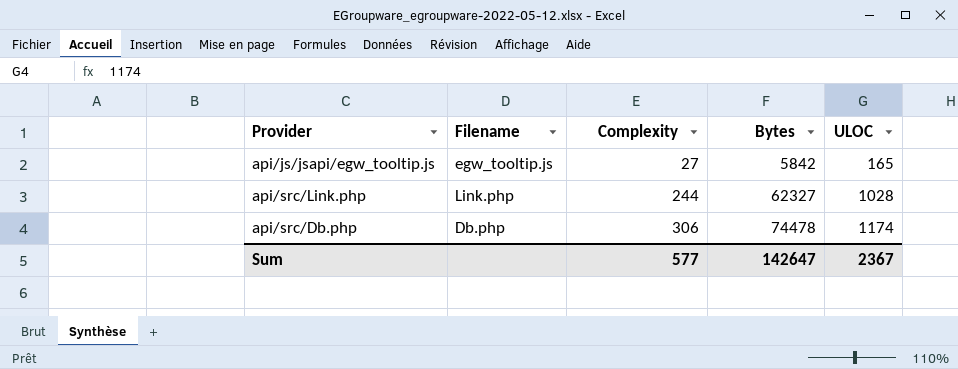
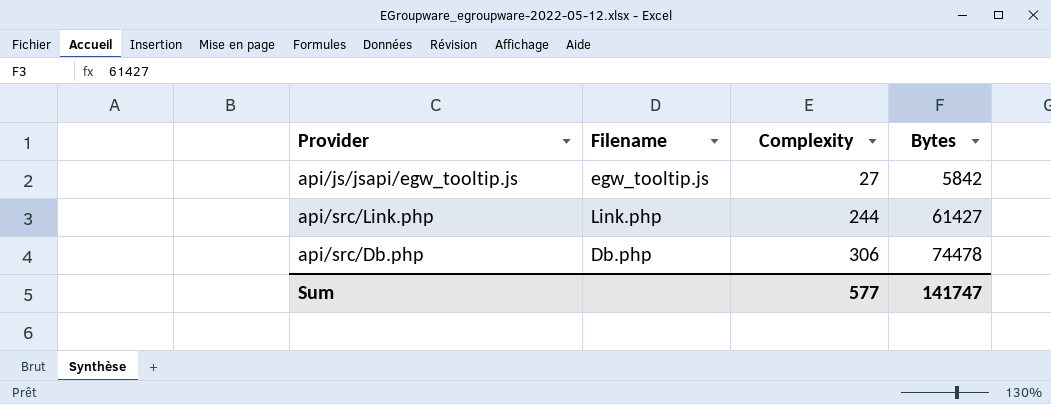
column ULOC | position: 5 -> none
api/src/Link.php | Bytes: 62327 -> 61427
Sum | Bytes: 142647 -> 141747

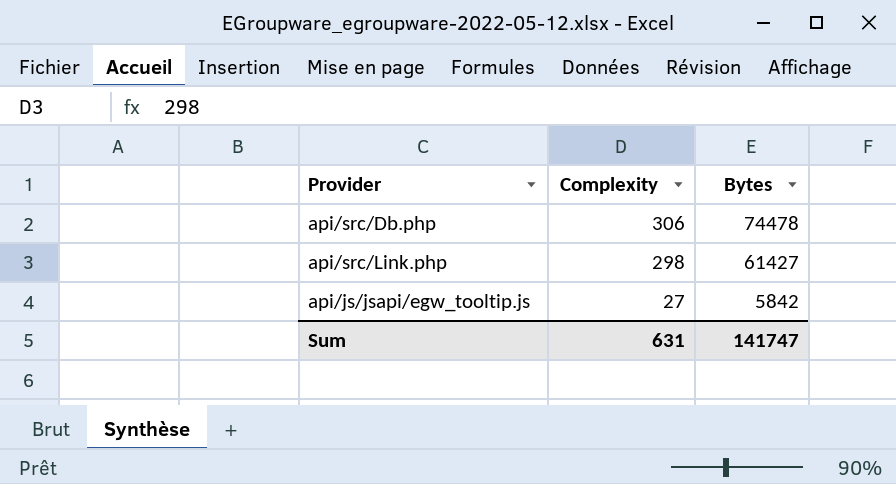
row order: Complexity ascending -> Complexity descending
column Filename | position: 2 -> none
api/src/Link.php | Complexity: 244 -> 298
Sum | Complexity: 577 -> 631

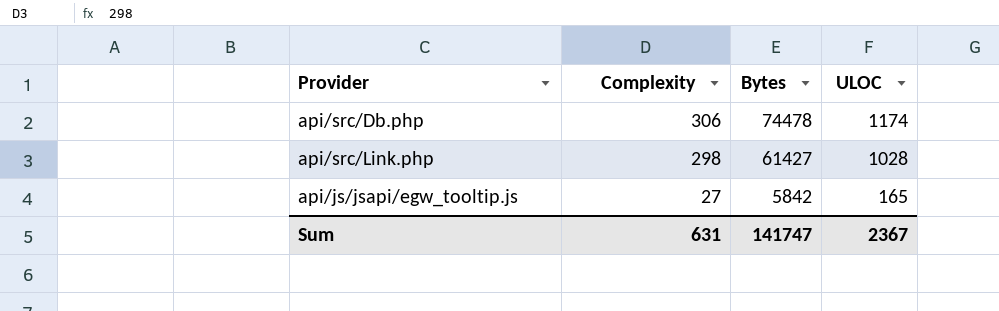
column ULOC | position: none -> 4

